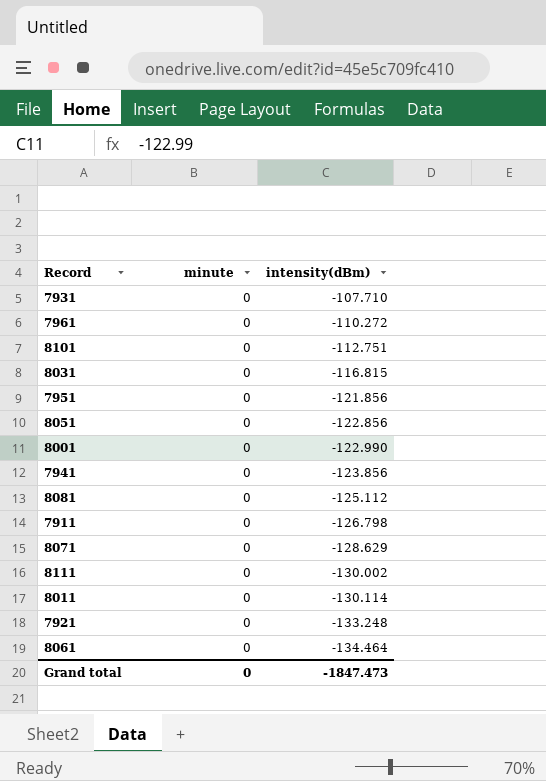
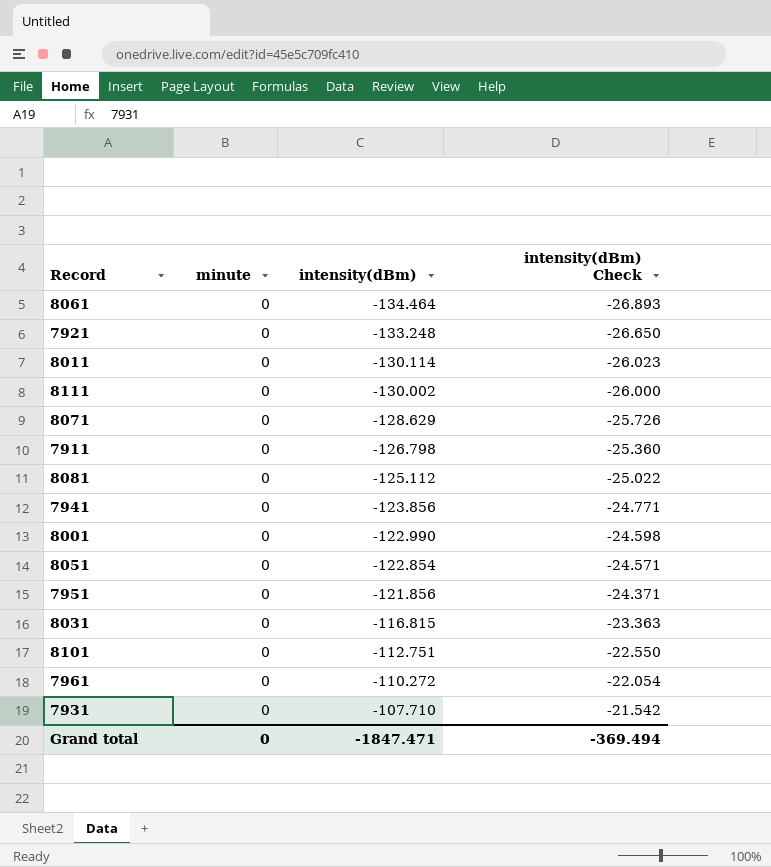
row order: intensity(dBm) descending -> intensity(dBm) ascending
column intensity(dBm) Check | formula: none -> [intensity(dBm)] * 0.2
8051 | intensity(dBm): -122.856 -> -122.854
Grand total | intensity(dBm): -1847.473 -> -1847.471

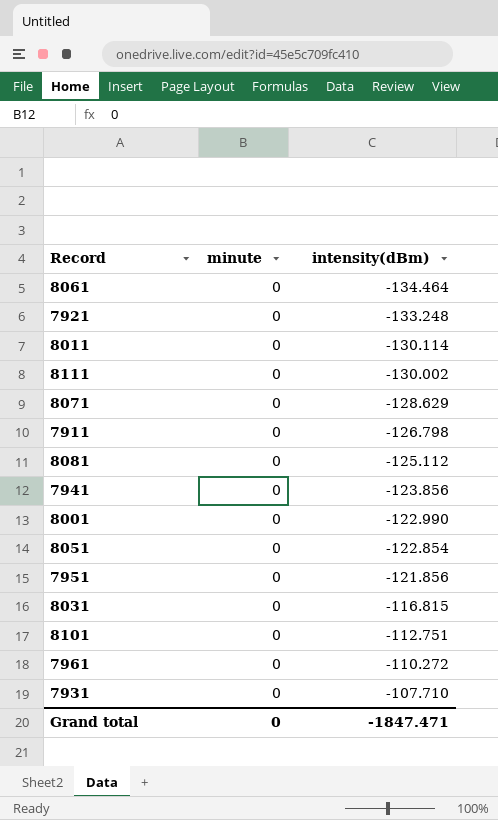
column intensity(dBm) Check | formula: [intensity(dBm)] * 0.2 -> none

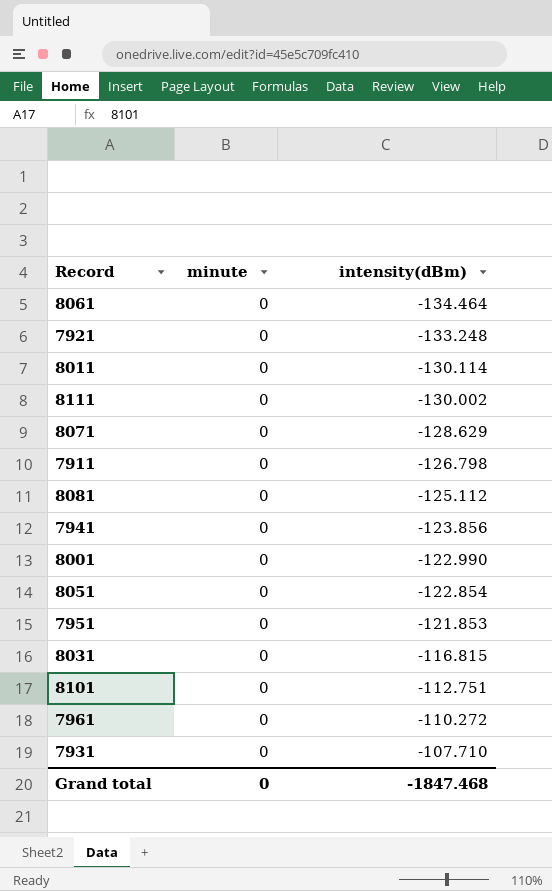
7951 | intensity(dBm): -121.856 -> -121.853
Grand total | intensity(dBm): -1847.471 -> -1847.468

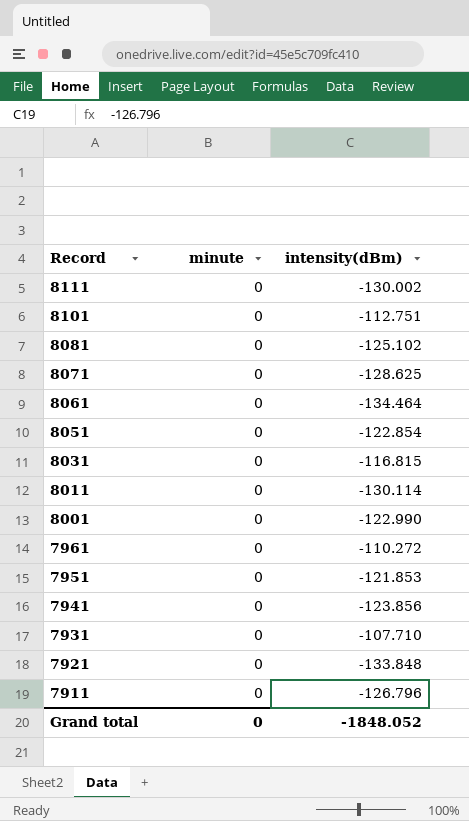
row order: intensity(dBm) ascending -> Record descending
8081 | intensity(dBm): -125.112 -> -125.102
8071 | intensity(dBm): -128.629 -> -128.625
7921 | intensity(dBm): -133.248 -> -133.848
7911 | intensity(dBm): -126.798 -> -126.796
Grand total | intensity(dBm): -1847.468 -> -1848.052

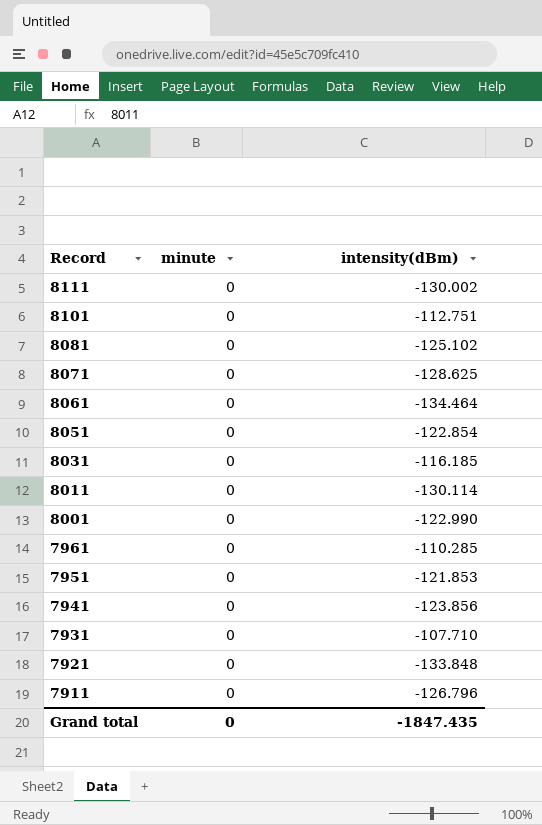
8031 | intensity(dBm): -116.815 -> -116.185
7961 | intensity(dBm): -110.272 -> -110.285
Grand total | intensity(dBm): -1848.052 -> -1847.435

